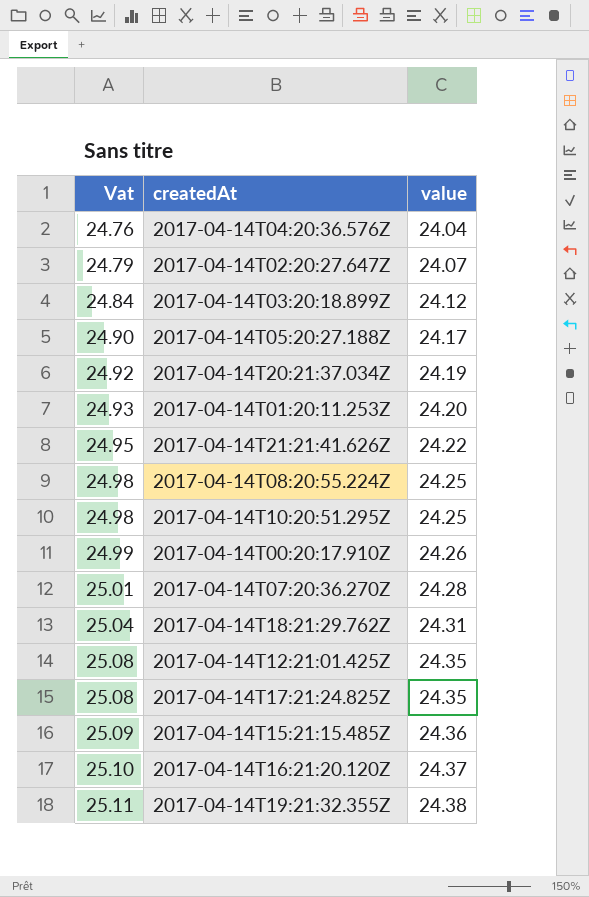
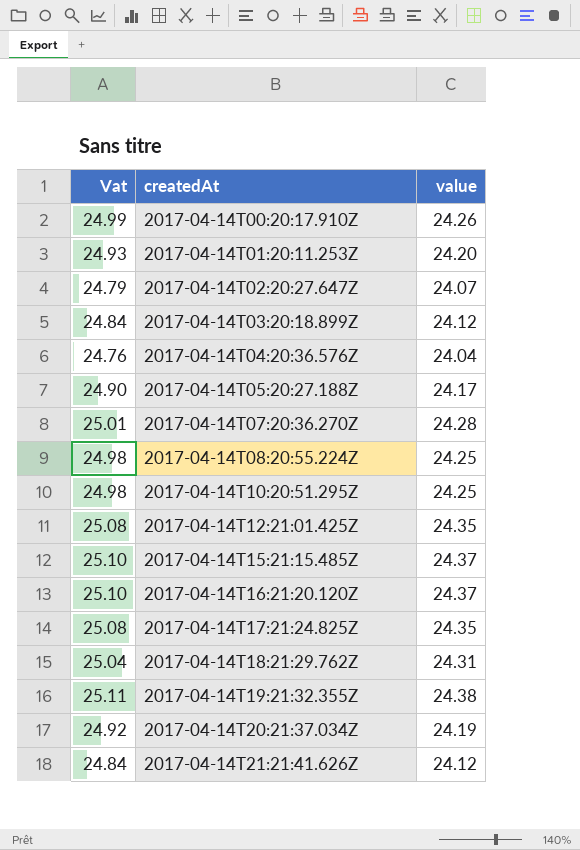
row order: Vat ascending -> createdAt ascending
2017-04-14T15:21:15.485Z | Vat: 25.09 -> 25.10
2017-04-14T15:21:15.485Z | value: 24.36 -> 24.37
2017-04-14T21:21:41.626Z | Vat: 24.95 -> 24.84
2017-04-14T21:21:41.626Z | value: 24.22 -> 24.12

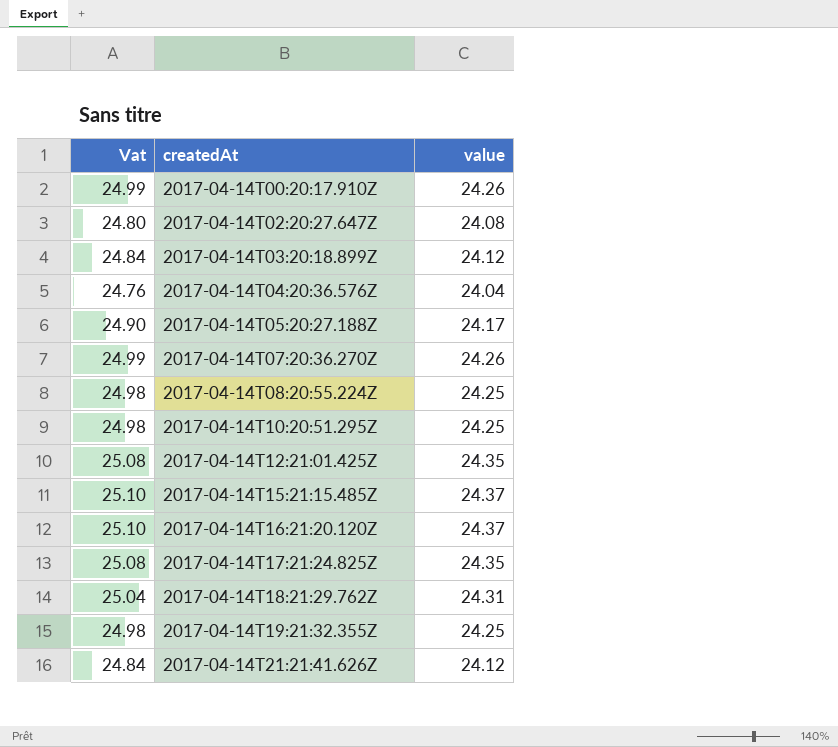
row 2017-04-14T01:20:11.253Z: 24.93 | 24.20 -> none
row 2017-04-14T20:21:37.034Z: 24.92 | 24.19 -> none
2017-04-14T02:20:27.647Z | Vat: 24.79 -> 24.80
2017-04-14T02:20:27.647Z | value: 24.07 -> 24.08
2017-04-14T07:20:36.270Z | Vat: 25.01 -> 24.99
2017-04-14T07:20:36.270Z | value: 24.28 -> 24.26
2017-04-14T19:21:32.355Z | Vat: 25.11 -> 24.98
2017-04-14T19:21:32.355Z | value: 24.38 -> 24.25

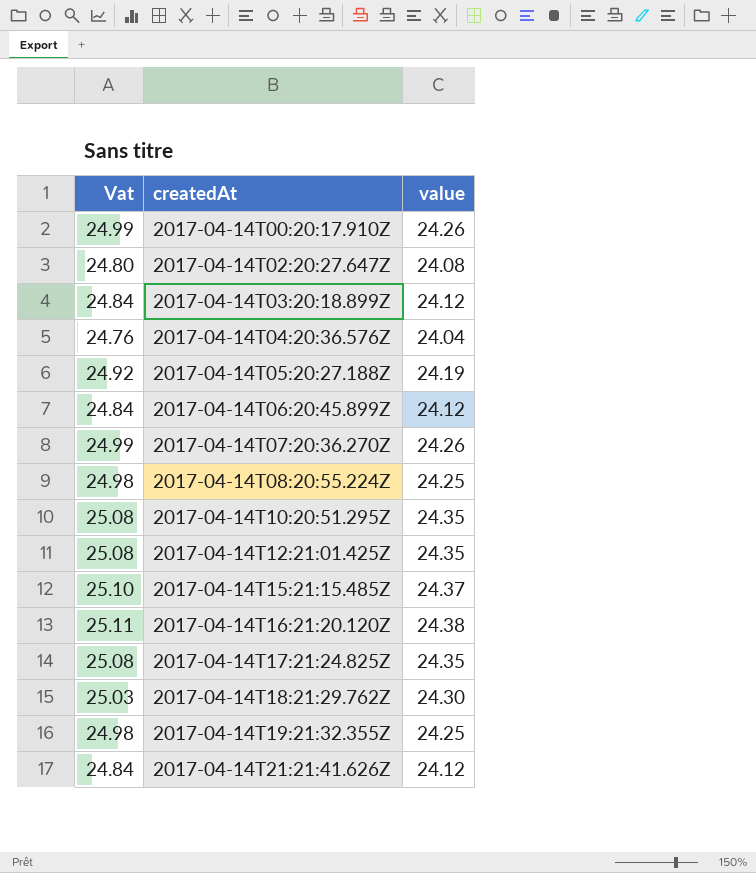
2017-04-14T05:20:27.188Z | Vat: 24.90 -> 24.92
2017-04-14T05:20:27.188Z | value: 24.17 -> 24.19
row 2017-04-14T06:20:45.899Z: none -> 24.84 | 24.12
2017-04-14T10:20:51.295Z | Vat: 24.98 -> 25.08
2017-04-14T10:20:51.295Z | value: 24.25 -> 24.35
2017-04-14T16:21:20.120Z | Vat: 25.10 -> 25.11
2017-04-14T16:21:20.120Z | value: 24.37 -> 24.38
2017-04-14T18:21:29.762Z | Vat: 25.04 -> 25.03
2017-04-14T18:21:29.762Z | value: 24.31 -> 24.30

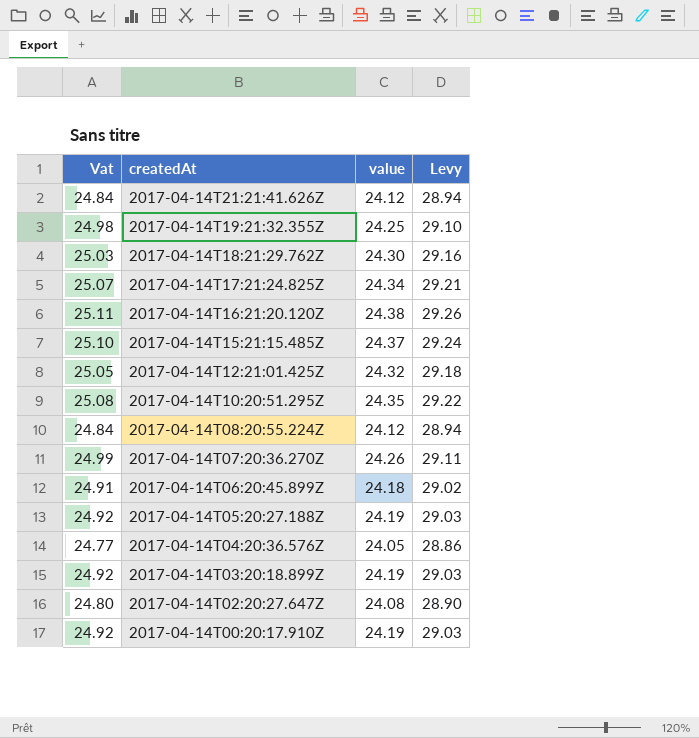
row order: createdAt ascending -> createdAt descending
column Levy | formula: none -> [value] * 1.2
2017-04-14T17:21:24.825Z | Vat: 25.08 -> 25.07
2017-04-14T17:21:24.825Z | value: 24.35 -> 24.34
2017-04-14T12:21:01.425Z | Vat: 25.08 -> 25.05
2017-04-14T12:21:01.425Z | value: 24.35 -> 24.32
2017-04-14T08:20:55.224Z | Vat: 24.98 -> 24.84
2017-04-14T08:20:55.224Z | value: 24.25 -> 24.12
2017-04-14T06:20:45.899Z | Vat: 24.84 -> 24.91
2017-04-14T06:20:45.899Z | value: 24.12 -> 24.18
2017-04-14T04:20:36.576Z | Vat: 24.76 -> 24.77
2017-04-14T04:20:36.576Z | value: 24.04 -> 24.05
2017-04-14T03:20:18.899Z | Vat: 24.84 -> 24.92
2017-04-14T03:20:18.899Z | value: 24.12 -> 24.19
2017-04-14T00:20:17.910Z | Vat: 24.99 -> 24.92
2017-04-14T00:20:17.910Z | value: 24.26 -> 24.19

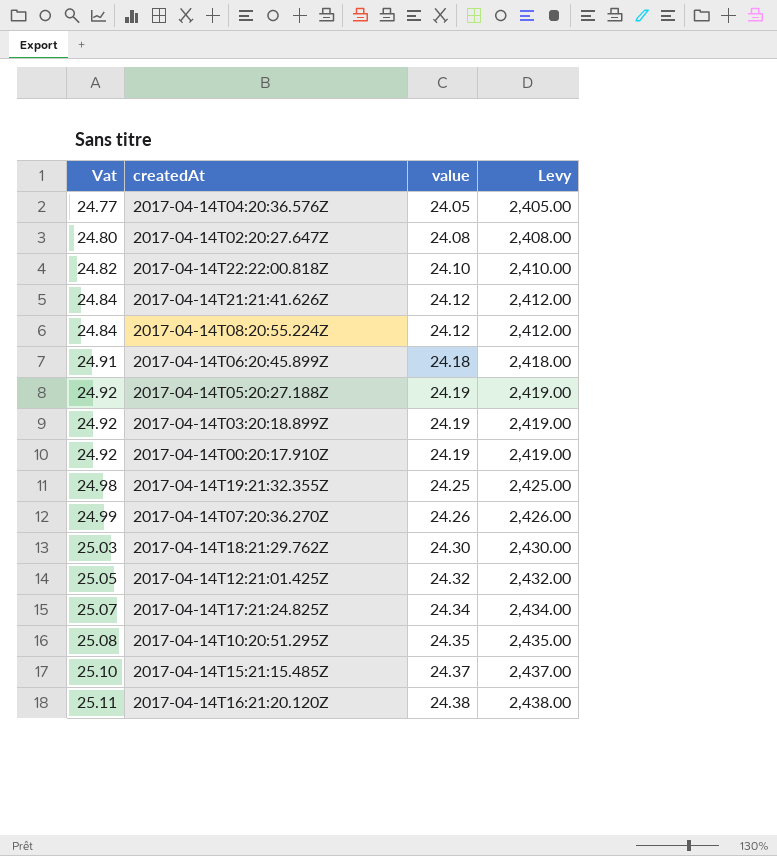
row order: createdAt descending -> Vat ascending
column Levy | formula: [value] * 1.2 -> [value] * 100
row 2017-04-14T22:22:00.818Z: none -> 24.82 | 24.10 | 2,410.00

